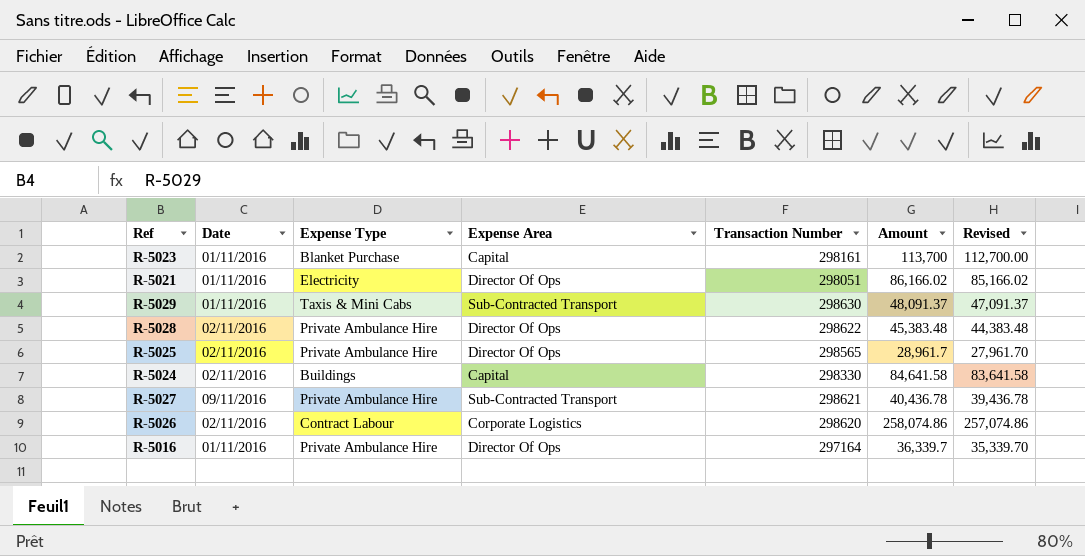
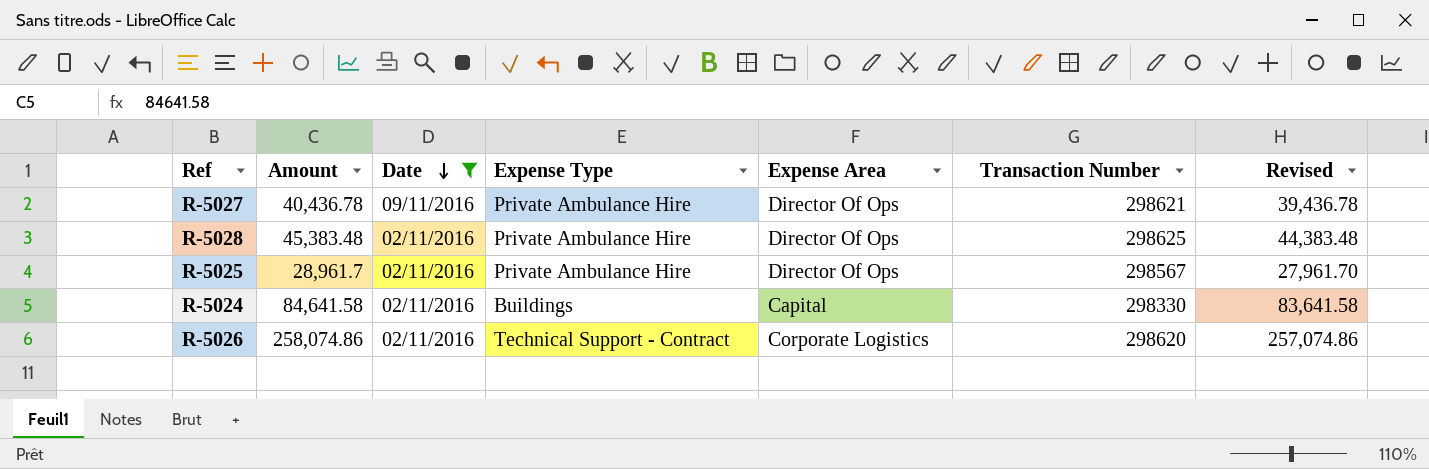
filter: none -> Date != 01/11/2016
row order: none -> Date descending
column Amount | position: 6 -> 2
R-5027 | Expense Area: Sub-Contracted Transport -> Director Of Ops
R-5028 | Transaction Number: 298622 -> 298625
R-5025 | Transaction Number: 298565 -> 298567
R-5026 | Expense Type: Contract Labour -> Technical Support - Contract

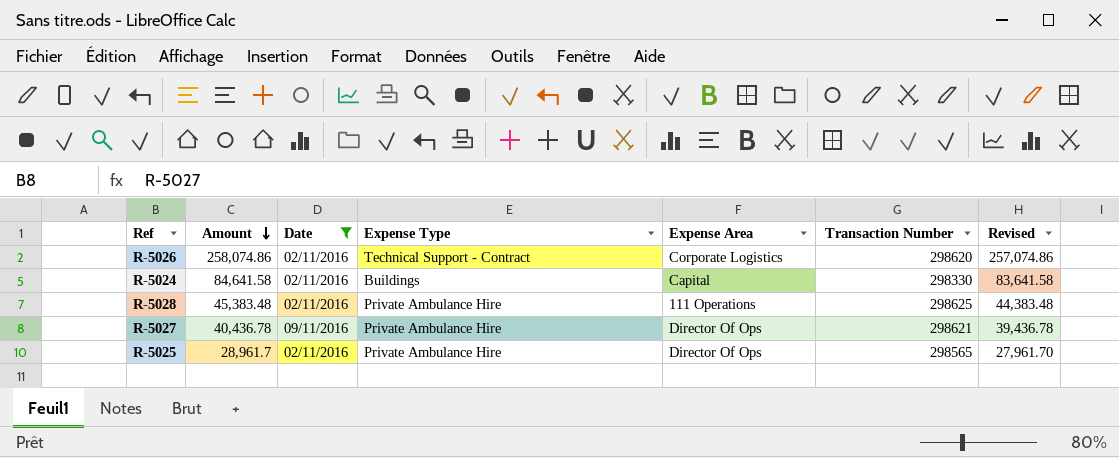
row order: Date descending -> Amount descending
R-5028 | Expense Area: Director Of Ops -> 111 Operations
R-5025 | Transaction Number: 298567 -> 298565

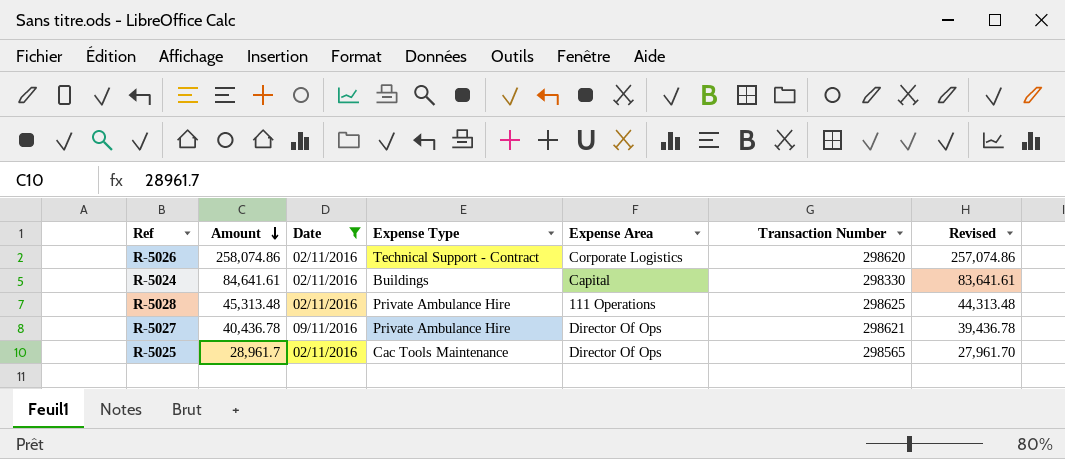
R-5024 | Amount: 84,641.58 -> 84,641.61
R-5024 | Revised: 83,641.58 -> 83,641.61
R-5028 | Amount: 45,383.48 -> 45,313.48
R-5028 | Revised: 44,383.48 -> 44,313.48
R-5025 | Expense Type: Private Ambulance Hire -> Cac Tools Maintenance

